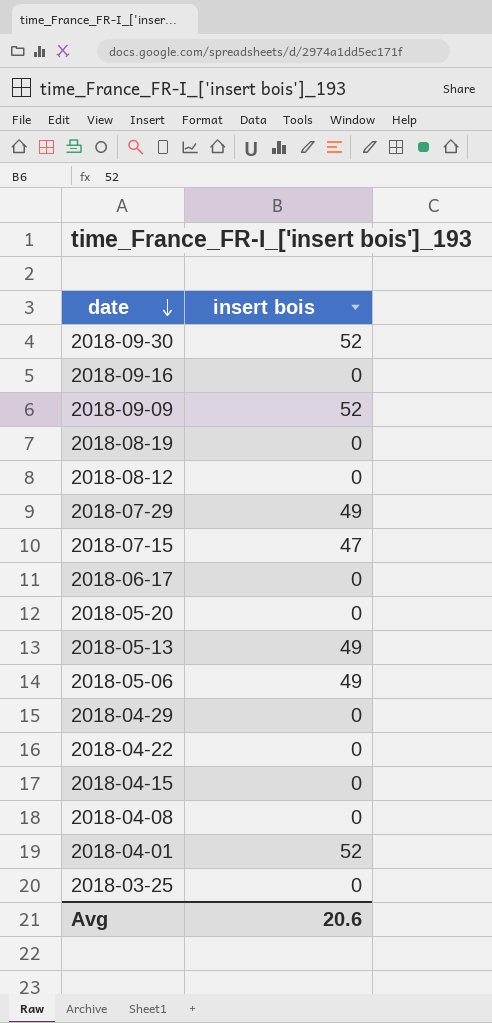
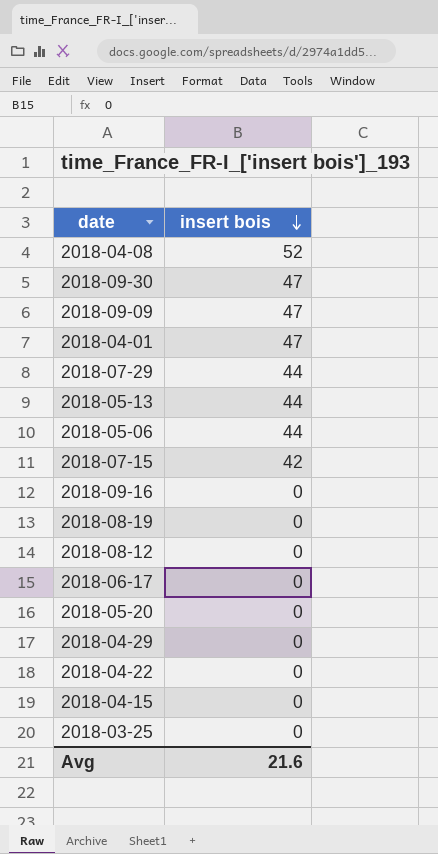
row order: date descending -> insert bois descending
2018-04-08 | insert bois: 0 -> 52
2018-09-30 | insert bois: 52 -> 47
2018-09-09 | insert bois: 52 -> 47
2018-04-01 | insert bois: 52 -> 47
2018-07-29 | insert bois: 49 -> 44
2018-05-13 | insert bois: 49 -> 44
2018-05-06 | insert bois: 49 -> 44
2018-07-15 | insert bois: 47 -> 42
Avg | insert bois: 20.6 -> 21.6

